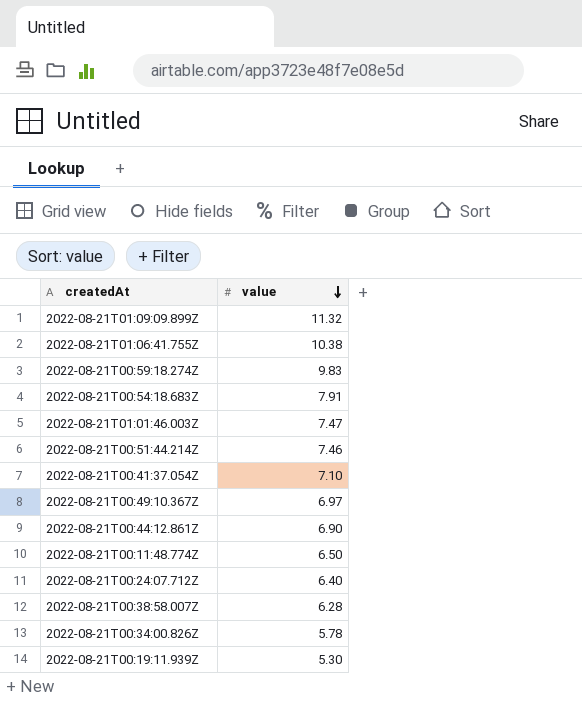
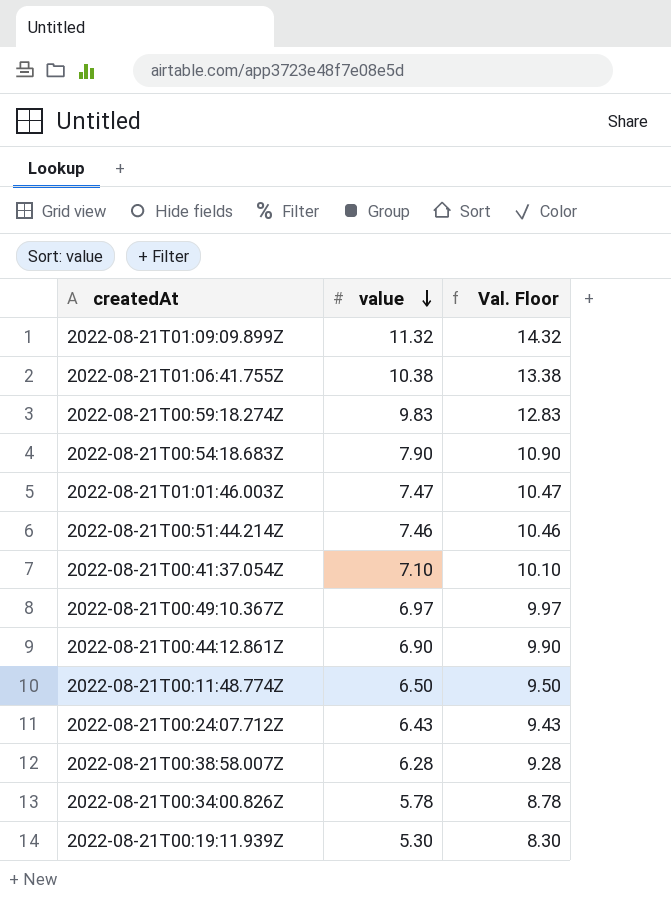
column Val. Floor | formula: none -> [value] + 3
2022-08-21T00:54:18.683Z | value: 7.91 -> 7.90
2022-08-21T00:24:07.712Z | value: 6.40 -> 6.43

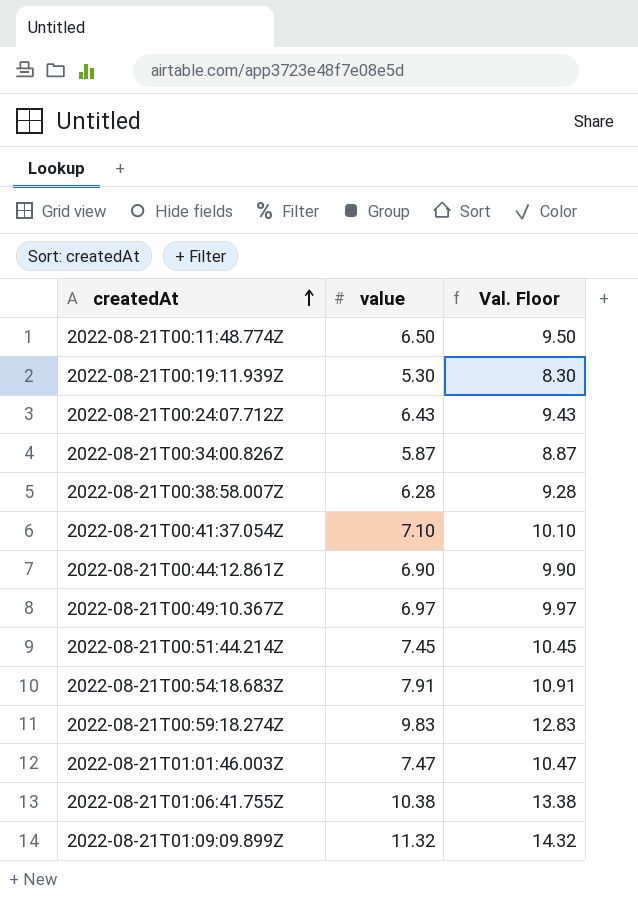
row order: value descending -> createdAt ascending
2022-08-21T00:34:00.826Z | value: 5.78 -> 5.87
2022-08-21T00:34:00.826Z | Val. Floor: 8.78 -> 8.87
2022-08-21T00:51:44.214Z | value: 7.46 -> 7.45
2022-08-21T00:51:44.214Z | Val. Floor: 10.46 -> 10.45
2022-08-21T00:54:18.683Z | value: 7.90 -> 7.91
2022-08-21T00:54:18.683Z | Val. Floor: 10.90 -> 10.91

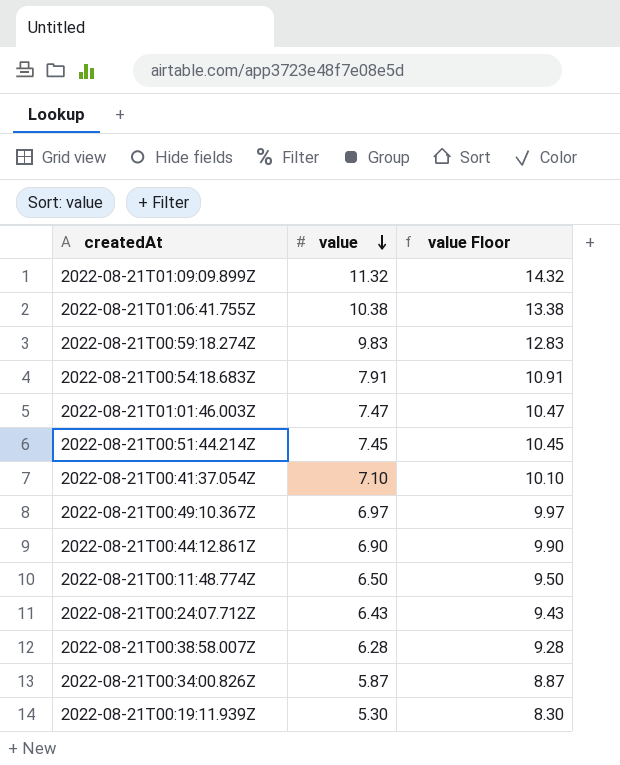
row order: createdAt ascending -> value descending
column name: Val. Floor -> value Floor

